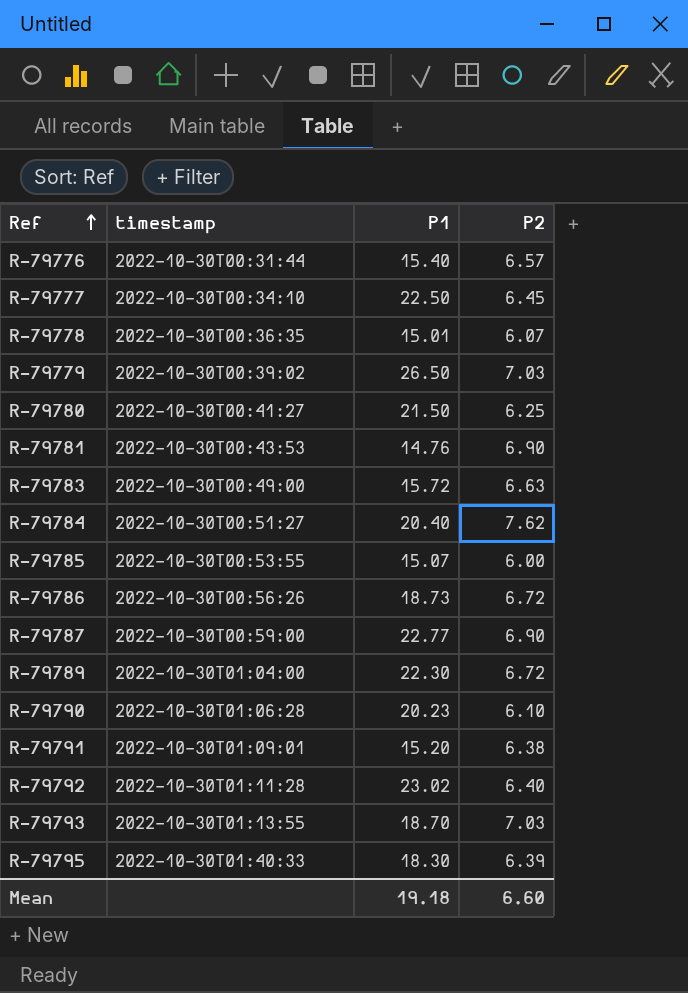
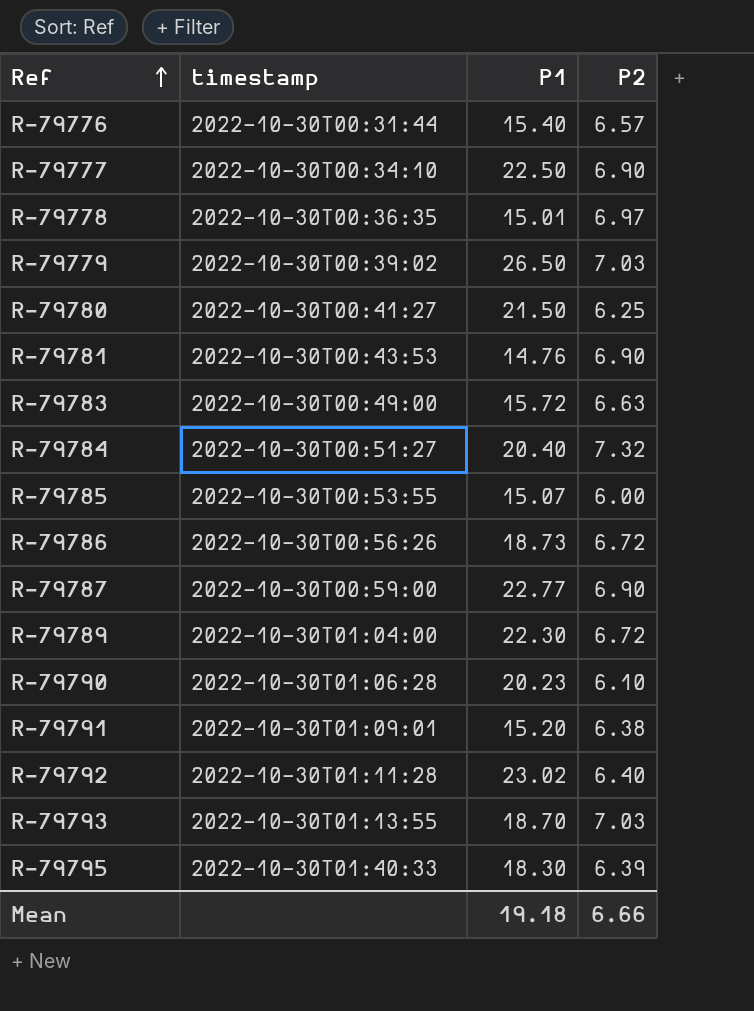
R-79777 | P2: 6.45 -> 6.90
R-79778 | P2: 6.07 -> 6.97
R-79784 | P2: 7.62 -> 7.32
Mean | P2: 6.60 -> 6.66

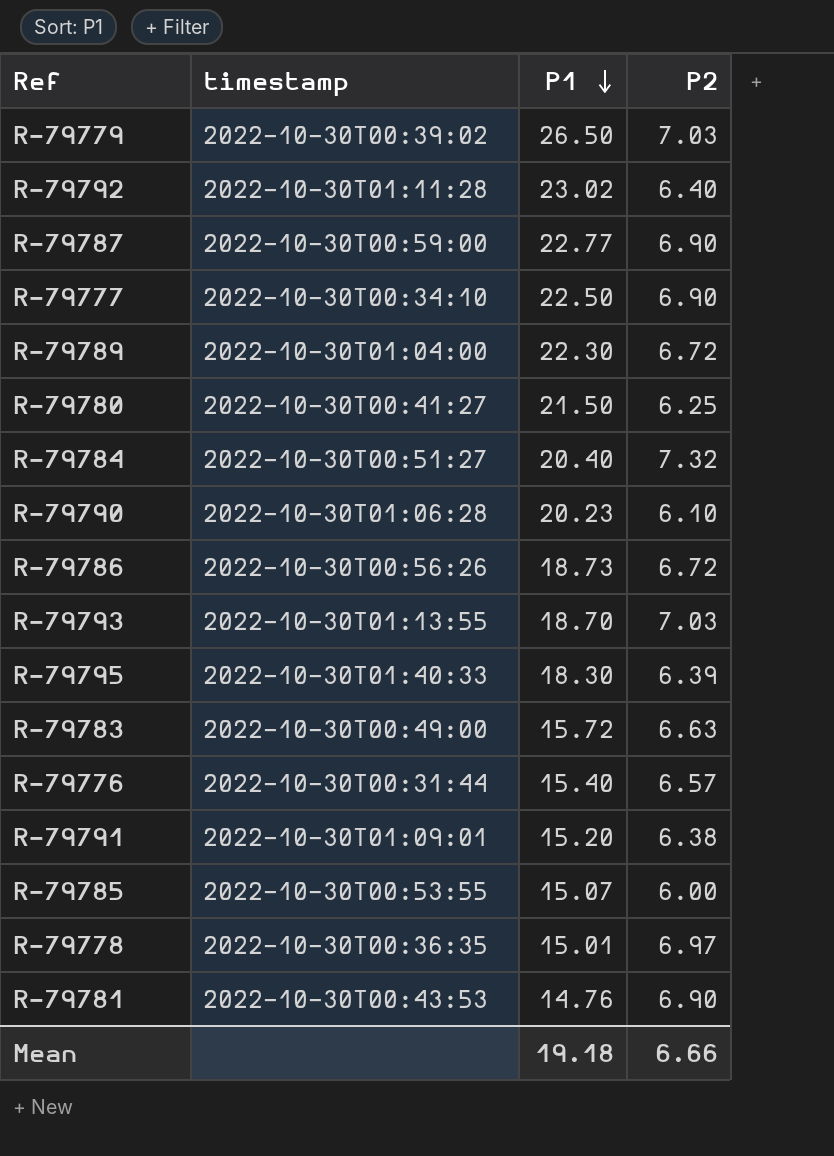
row order: Ref ascending -> P1 descending

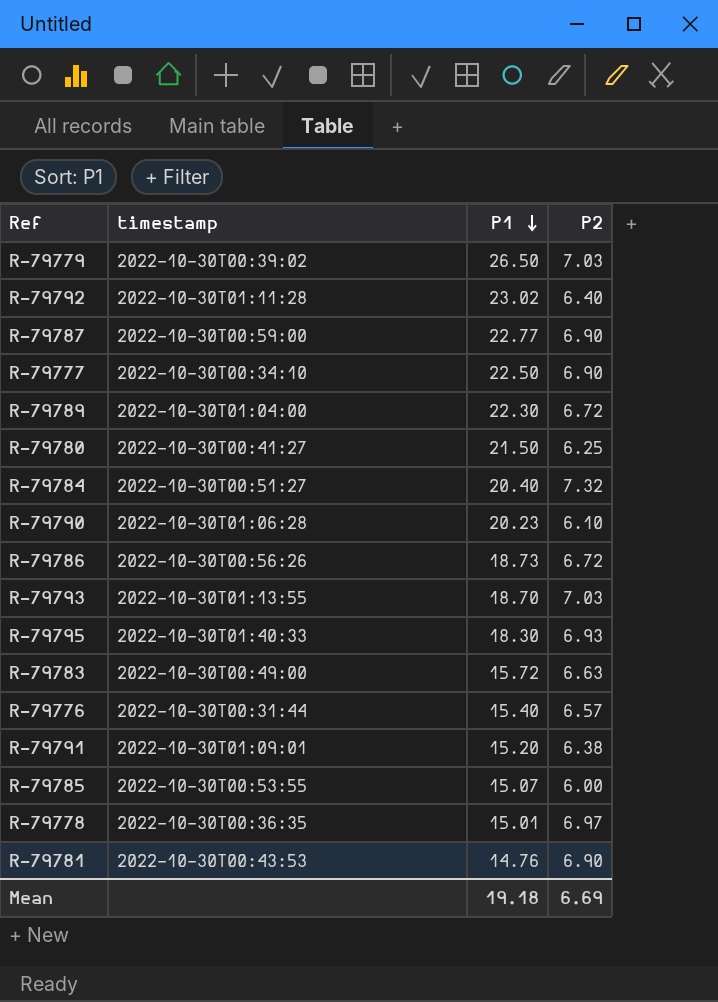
R-79795 | P2: 6.39 -> 6.93
Mean | P2: 6.66 -> 6.69

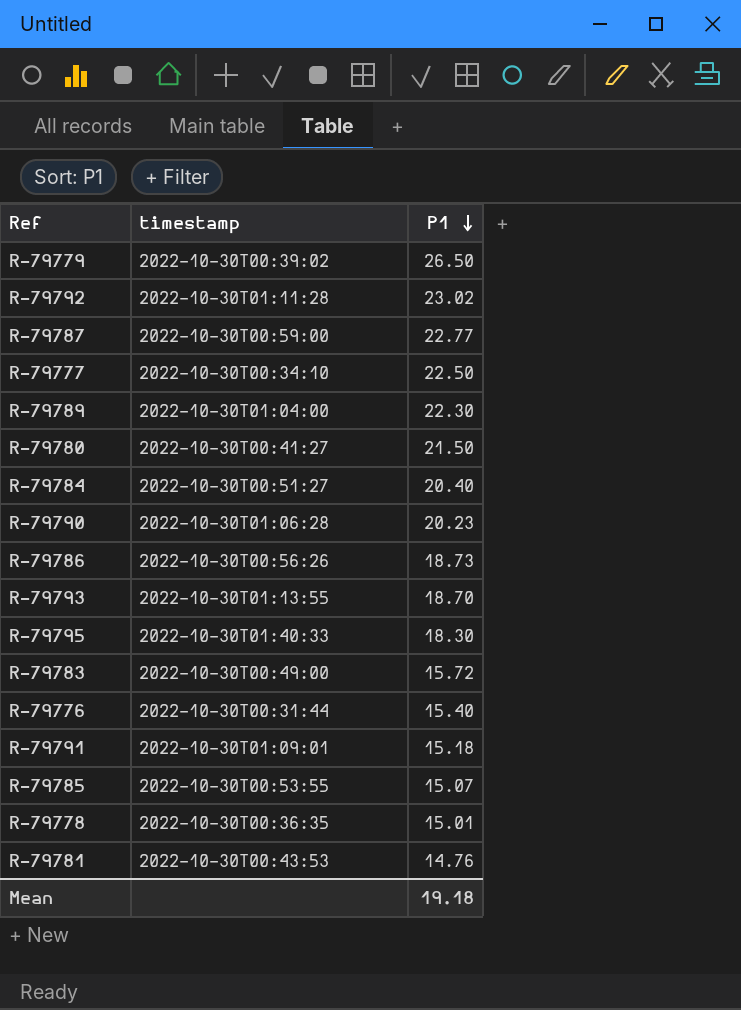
column P2 | position: 4 -> none
R-79791 | P1: 15.20 -> 15.18

